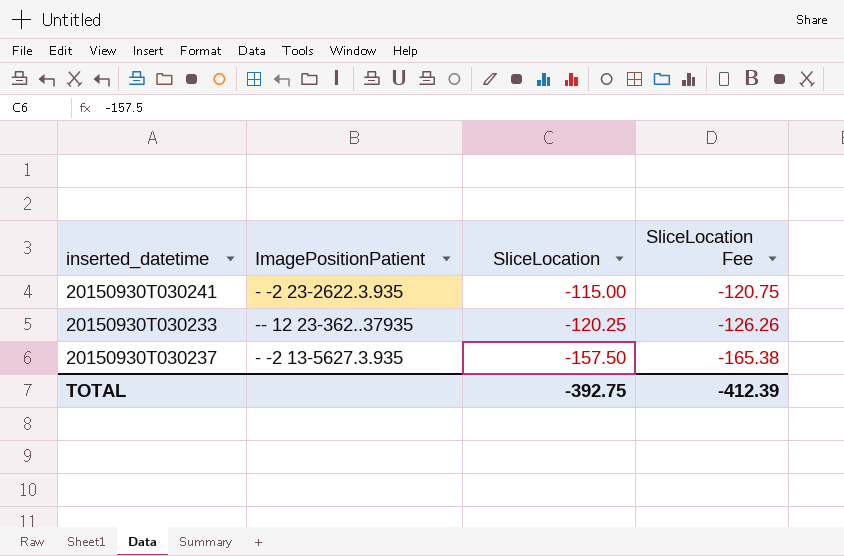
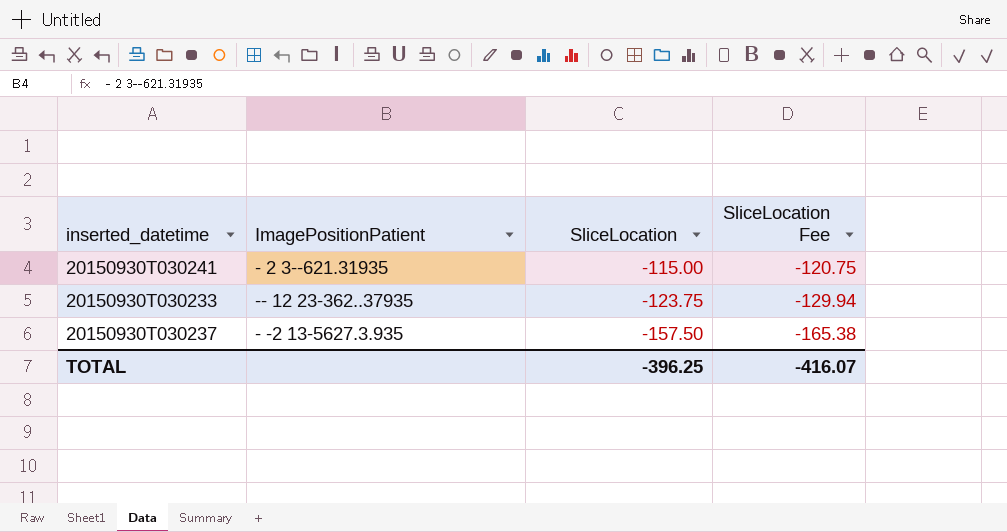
20150930T030241 | ImagePositionPatient: - -2 23-2622.3.935 -> - 2 3--621.31935
20150930T030233 | SliceLocation: -120.25 -> -123.75
20150930T030233 | SliceLocation Fee: -126.26 -> -129.94
TOTAL | SliceLocation: -392.75 -> -396.25
TOTAL | SliceLocation Fee: -412.39 -> -416.07

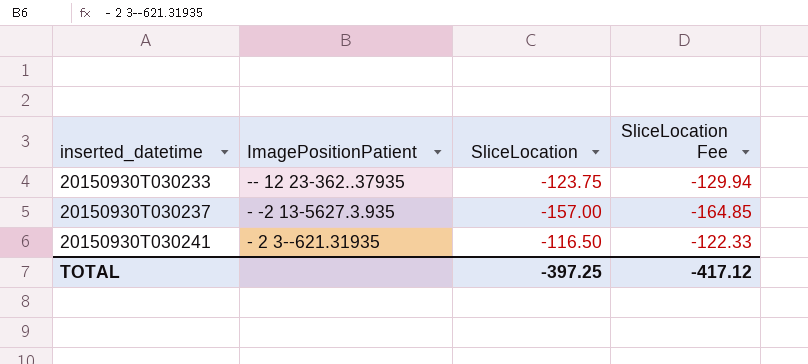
row order: SliceLocation descending -> inserted_datetime ascending
20150930T030237 | SliceLocation: -157.50 -> -157.00
20150930T030237 | SliceLocation Fee: -165.38 -> -164.85
20150930T030241 | SliceLocation: -115.00 -> -116.50
20150930T030241 | SliceLocation Fee: -120.75 -> -122.33
TOTAL | SliceLocation: -396.25 -> -397.25
TOTAL | SliceLocation Fee: -416.07 -> -417.12

